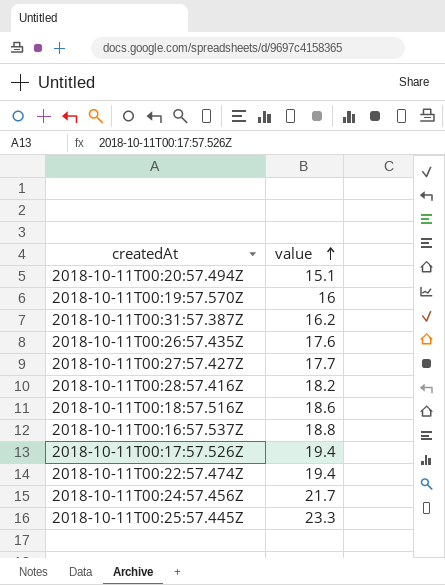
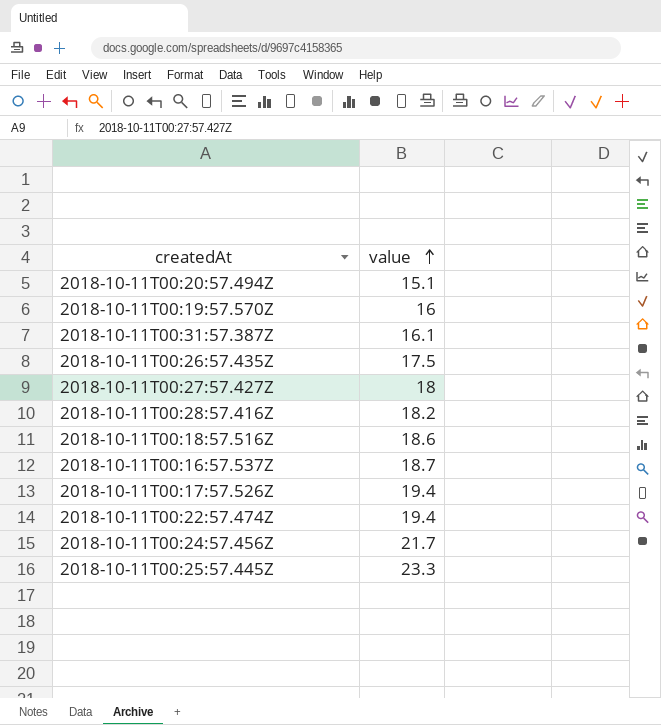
2018-10-11T00:31:57.387Z | value: 16.2 -> 16.1
2018-10-11T00:26:57.435Z | value: 17.6 -> 17.5
2018-10-11T00:27:57.427Z | value: 17.7 -> 18
2018-10-11T00:16:57.537Z | value: 18.8 -> 18.7

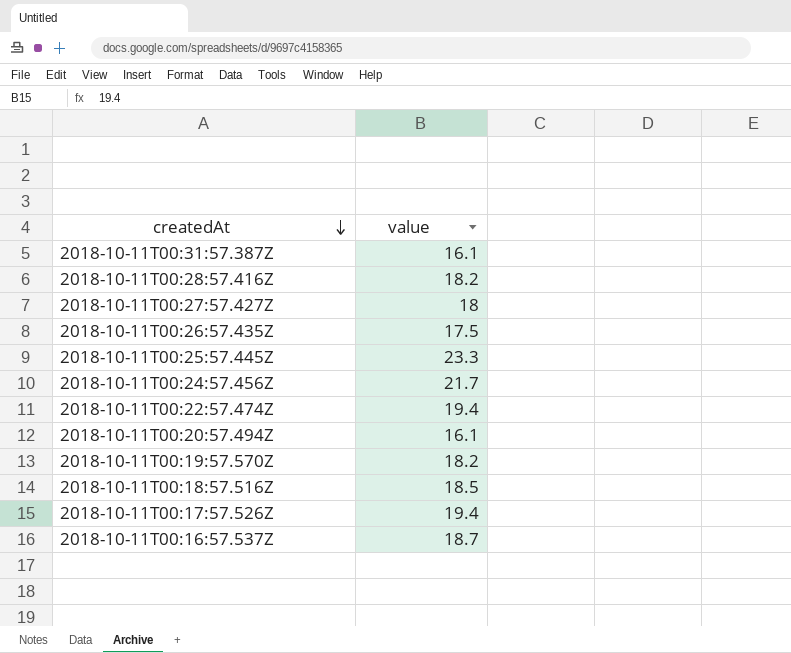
row order: value ascending -> createdAt descending
2018-10-11T00:20:57.494Z | value: 15.1 -> 16.1
2018-10-11T00:19:57.570Z | value: 16 -> 18.2
2018-10-11T00:18:57.516Z | value: 18.6 -> 18.5

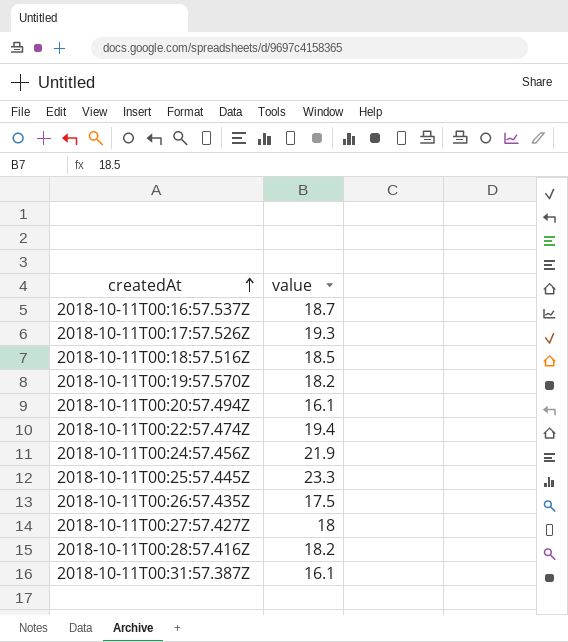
row order: createdAt descending -> createdAt ascending
2018-10-11T00:17:57.526Z | value: 19.4 -> 19.3
2018-10-11T00:24:57.456Z | value: 21.7 -> 21.9

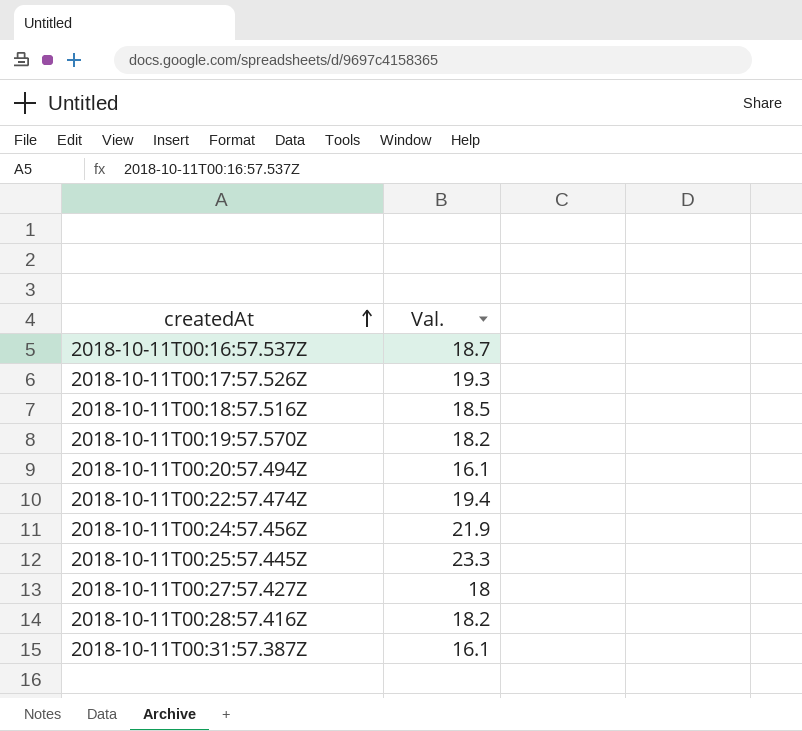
column name: value -> Val.
row 2018-10-11T00:26:57.435Z: 17.5 -> none

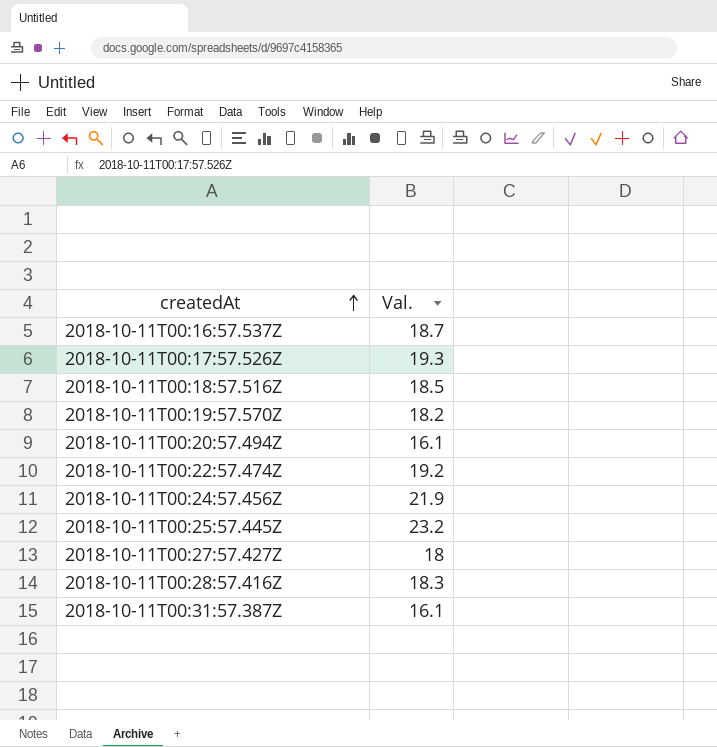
2018-10-11T00:22:57.474Z | Val.: 19.4 -> 19.2
2018-10-11T00:25:57.445Z | Val.: 23.3 -> 23.2
2018-10-11T00:28:57.416Z | Val.: 18.2 -> 18.3

